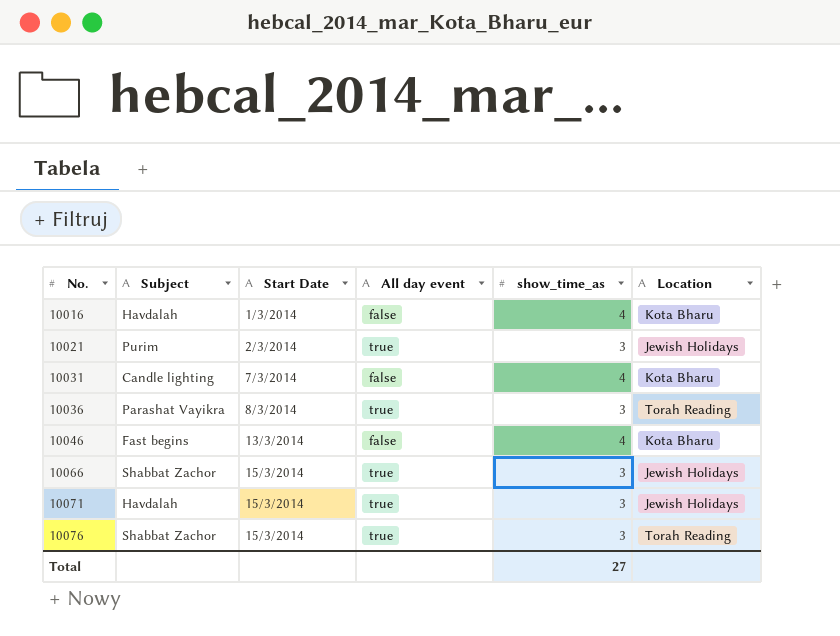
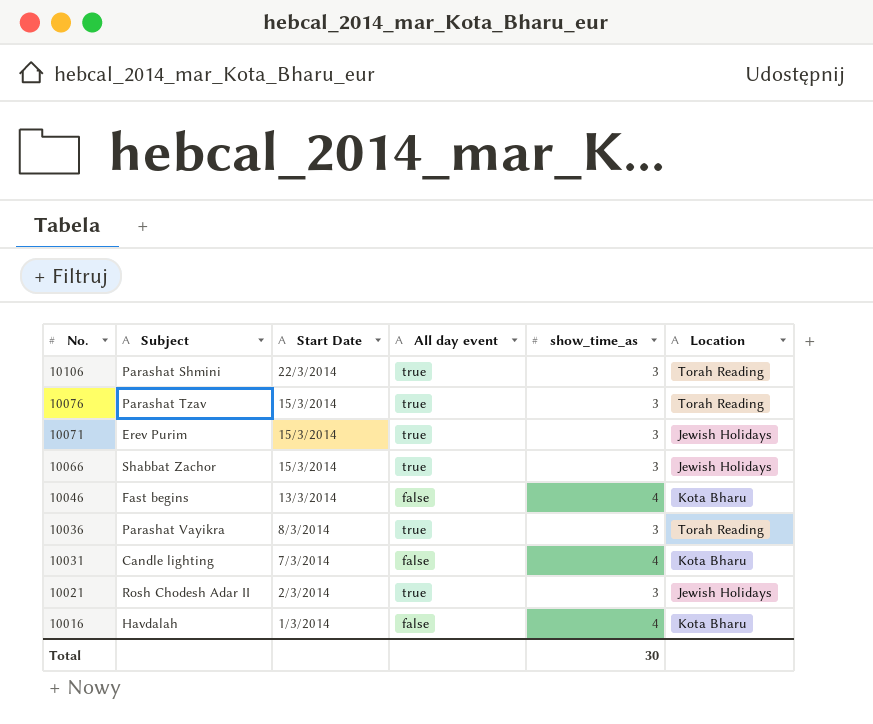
row order: No. ascending -> No. descending
row 10106: none -> Parashat Shmini | 22/3/2014 | true | 3 | Torah Reading
10076 | Subject: Shabbat Zachor -> Parashat Tzav
10071 | Subject: Havdalah -> Erev Purim
10021 | Subject: Purim -> Rosh Chodesh Adar II
Total | show_time_as: 27 -> 30

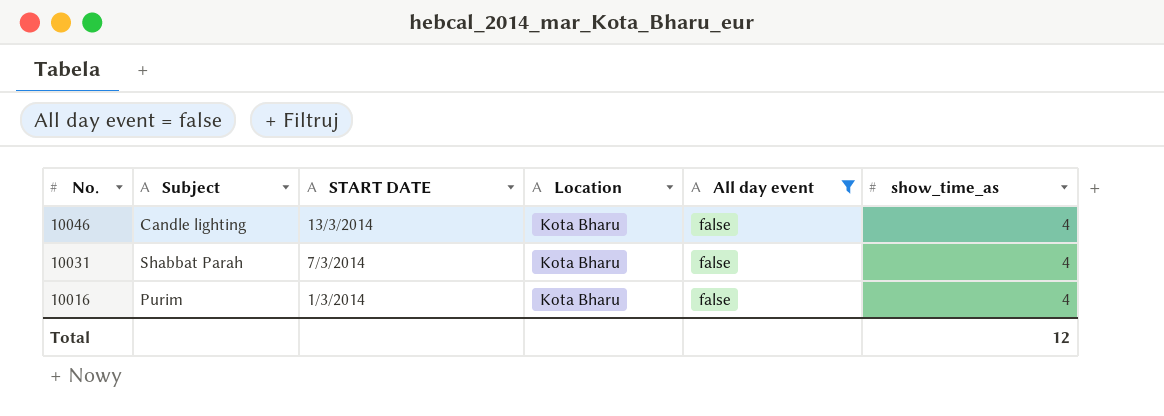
filter: none -> All day event = false
column name: Start Date -> START DATE
column Location | position: 6 -> 4
10046 | Subject: Fast begins -> Candle lighting
10031 | Subject: Candle lighting -> Shabbat Parah
10016 | Subject: Havdalah -> Purim
Total | show_time_as: 30 -> 12

